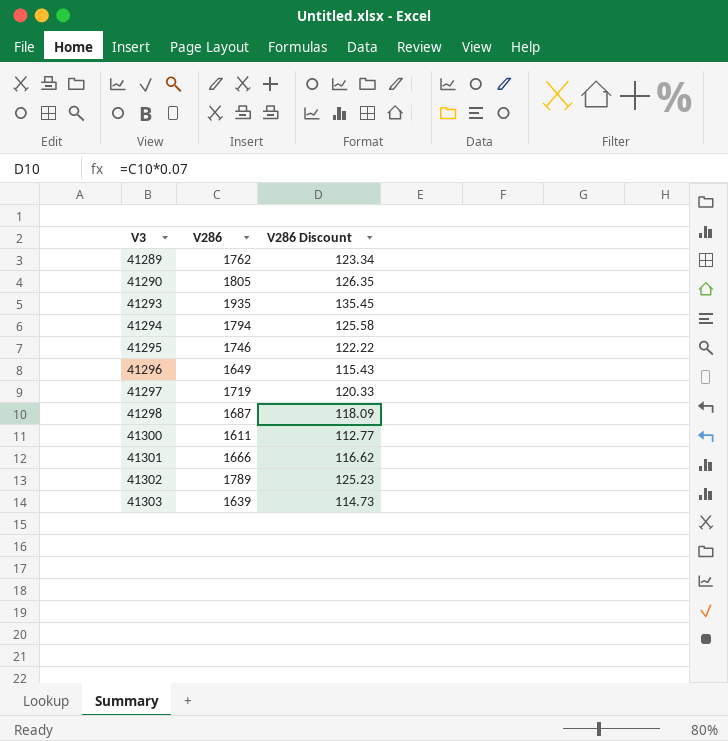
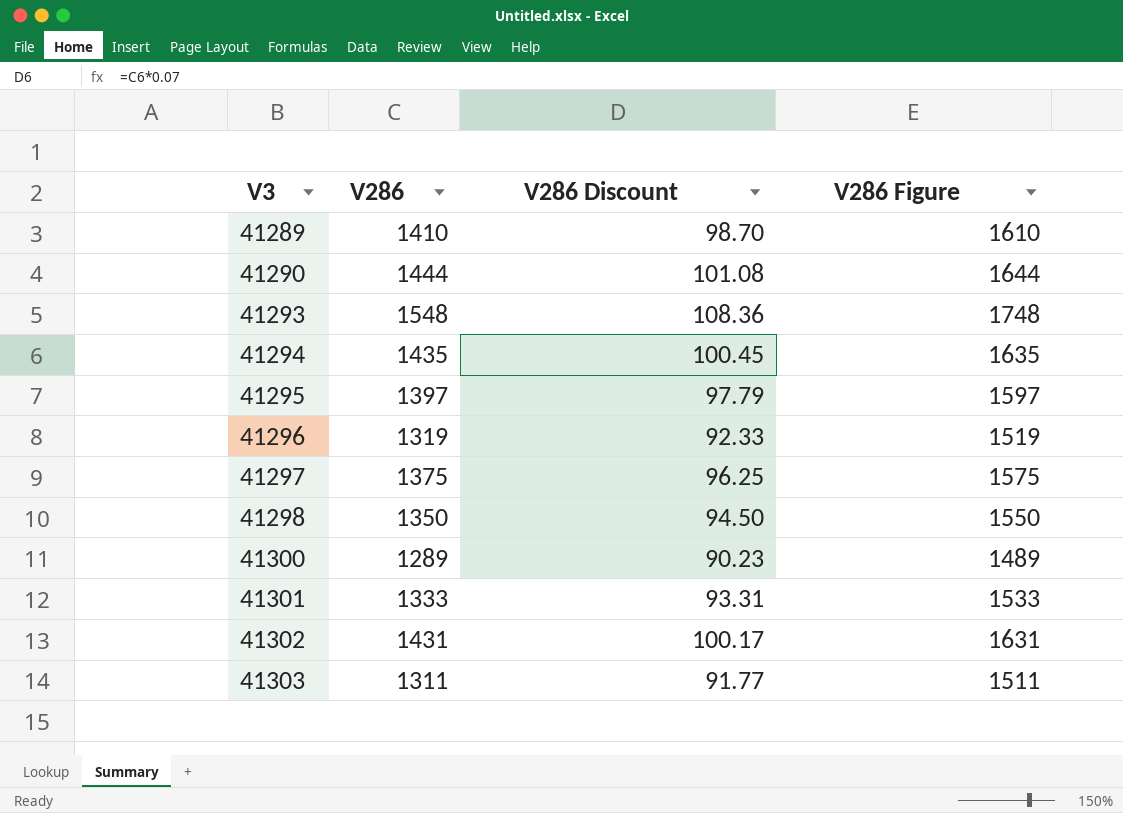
column V286 Figure | formula: none -> [V286] + 200
41289 | V286: 1762 -> 1410
41289 | V286 Discount: 123.34 -> 98.70
41290 | V286: 1805 -> 1444
41290 | V286 Discount: 126.35 -> 101.08
41293 | V286: 1935 -> 1548
41293 | V286 Discount: 135.45 -> 108.36
41294 | V286: 1794 -> 1435
41294 | V286 Discount: 125.58 -> 100.45
41295 | V286: 1746 -> 1397
41295 | V286 Discount: 122.22 -> 97.79
41296 | V286: 1649 -> 1319
41296 | V286 Discount: 115.43 -> 92.33
41297 | V286: 1719 -> 1375
41297 | V286 Discount: 120.33 -> 96.25
41298 | V286: 1687 -> 1350
41298 | V286 Discount: 118.09 -> 94.50
41300 | V286: 1611 -> 1289
41300 | V286 Discount: 112.77 -> 90.23
41301 | V286: 1666 -> 1333
41301 | V286 Discount: 116.62 -> 93.31
41302 | V286: 1789 -> 1431
41302 | V286 Discount: 125.23 -> 100.17
41303 | V286: 1639 -> 1311
41303 | V286 Discount: 114.73 -> 91.77

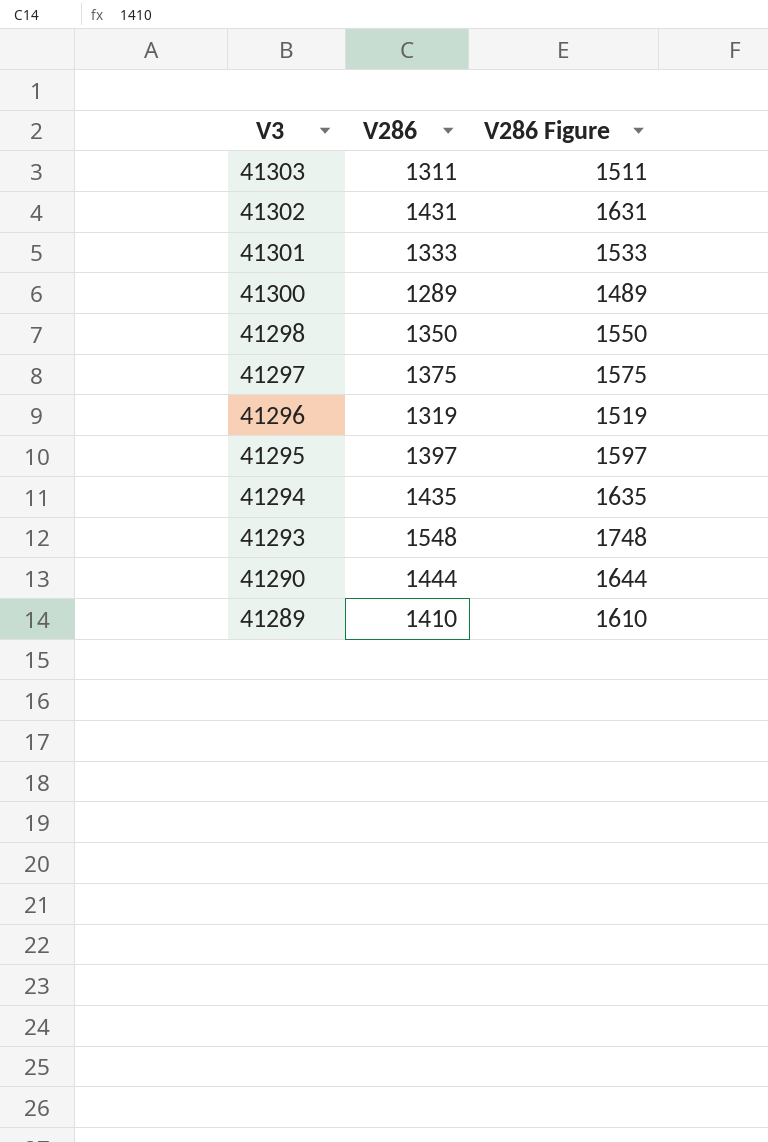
row order: V3 ascending -> V3 descending
column V286 Discount | formula: [V286] * 0.07 -> none

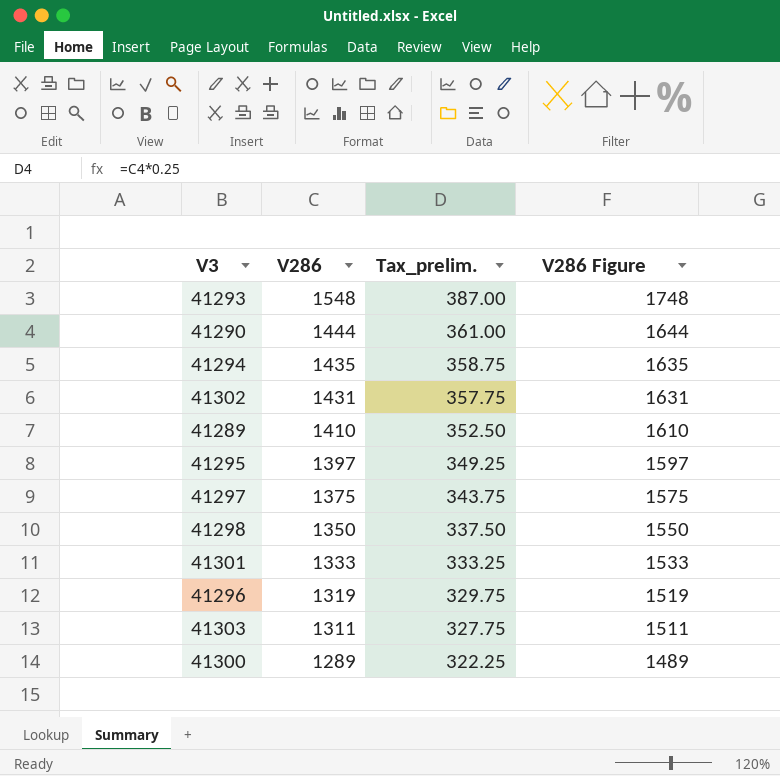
row order: V3 descending -> V286 descending
column Tax_prelim. | formula: none -> [V286] * 0.25

